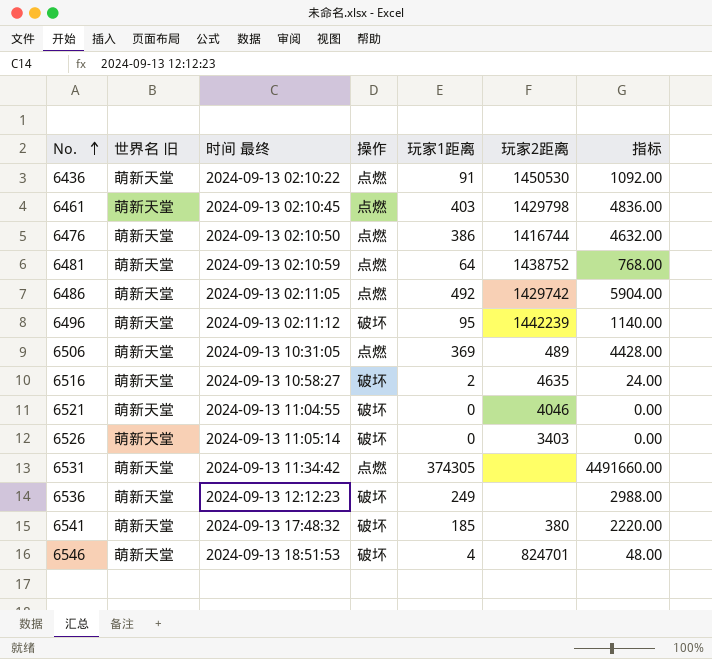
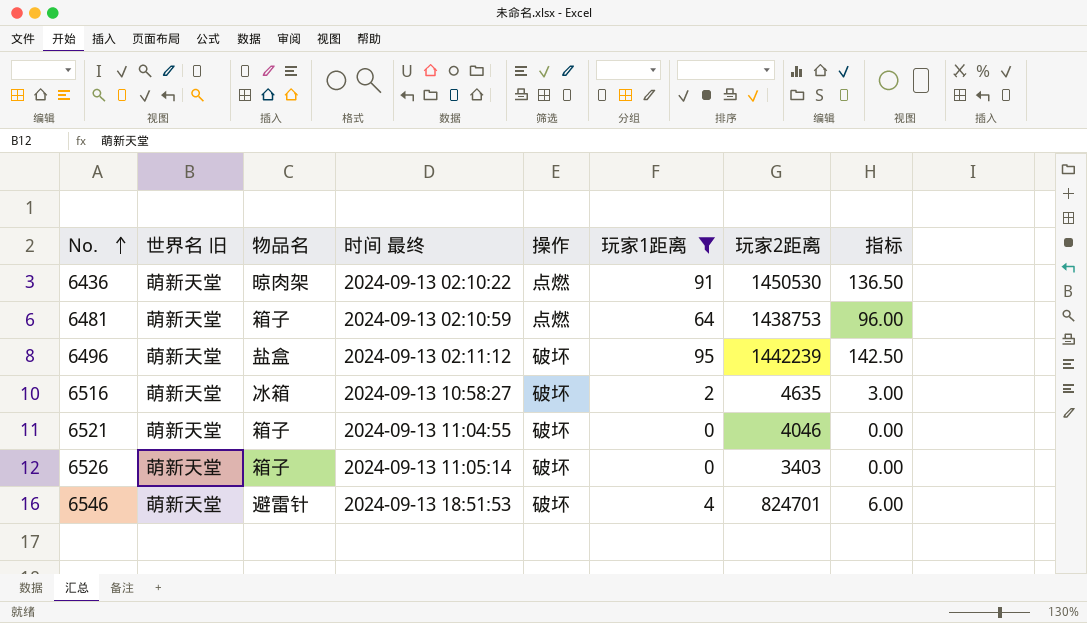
filter: none -> 玩家1距离 <= 95
column 物品名 | position: none -> 3
column 指标 | formula: [玩家1距离] * 12 -> [玩家1距离] * 1.5
6481 | 玩家2距离: 1438752 -> 1438753

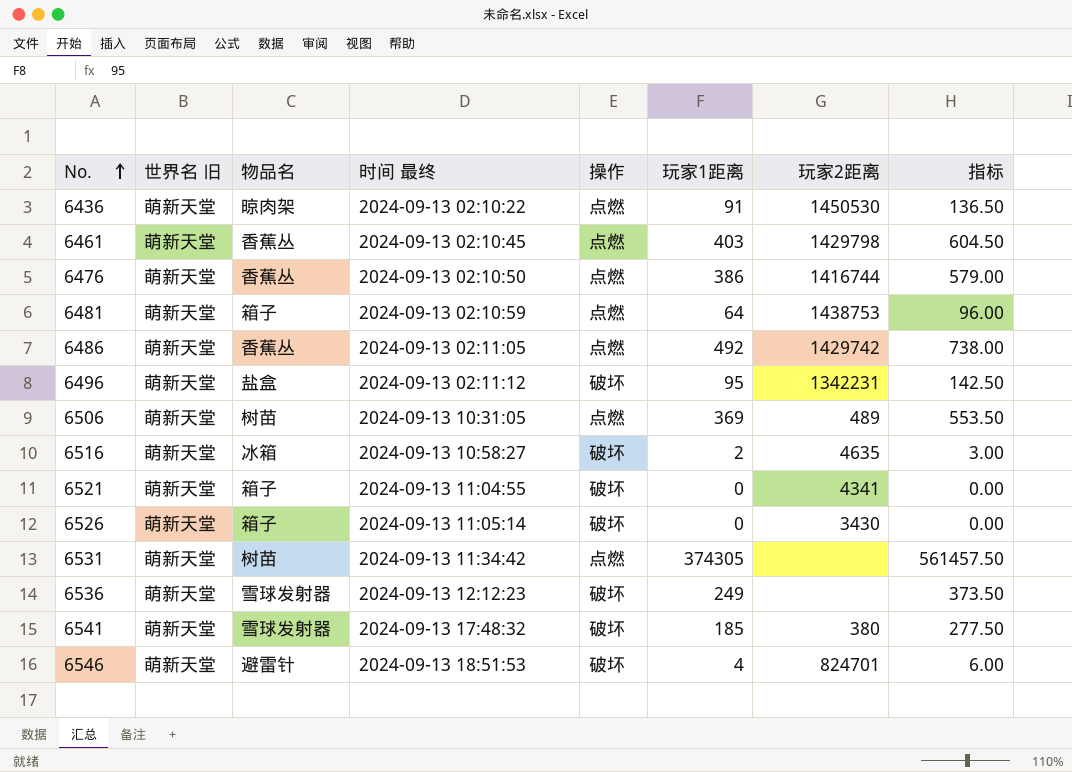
filter: 玩家1距离 <= 95 -> none
6496 | 玩家2距离: 1442239 -> 1342231
6521 | 玩家2距离: 4046 -> 4341
6526 | 玩家2距离: 3403 -> 3430

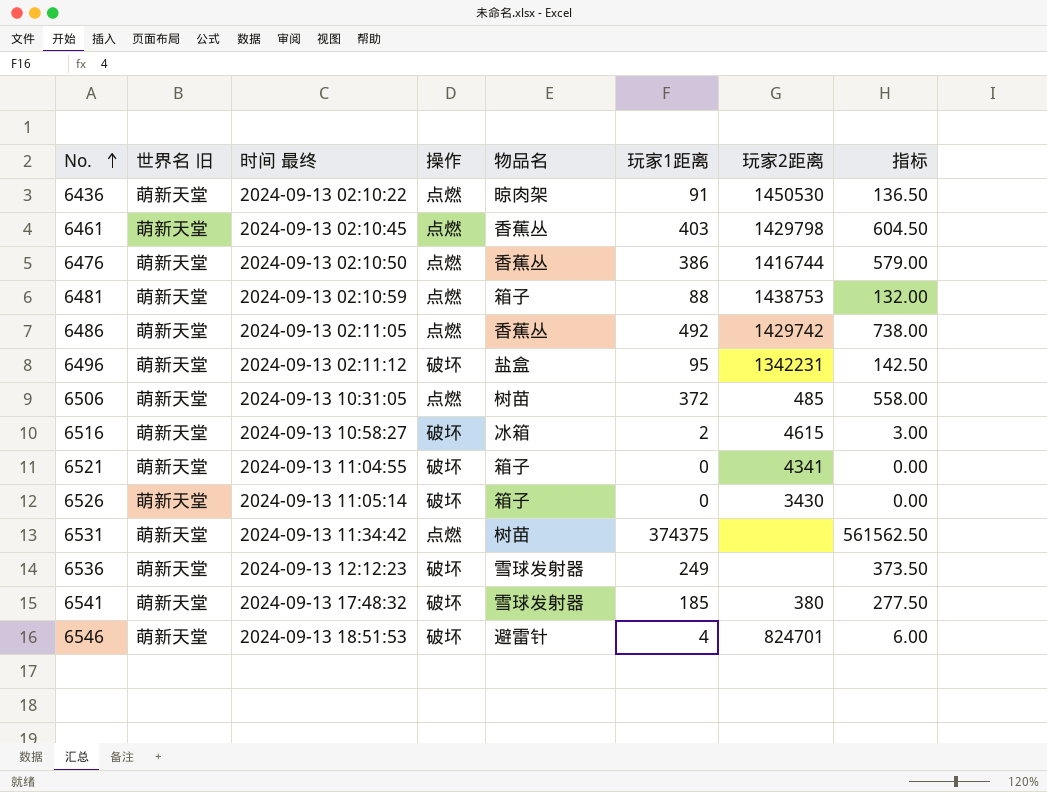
column 物品名 | position: 3 -> 5
6481 | 玩家1距离: 64 -> 88
6481 | 指标: 96.00 -> 132.00
6506 | 玩家1距离: 369 -> 372
6506 | 玩家2距离: 489 -> 485
6506 | 指标: 553.50 -> 558.00
6516 | 玩家2距离: 4635 -> 4615
6531 | 玩家1距离: 374305 -> 374375
6531 | 指标: 561457.50 -> 561562.50

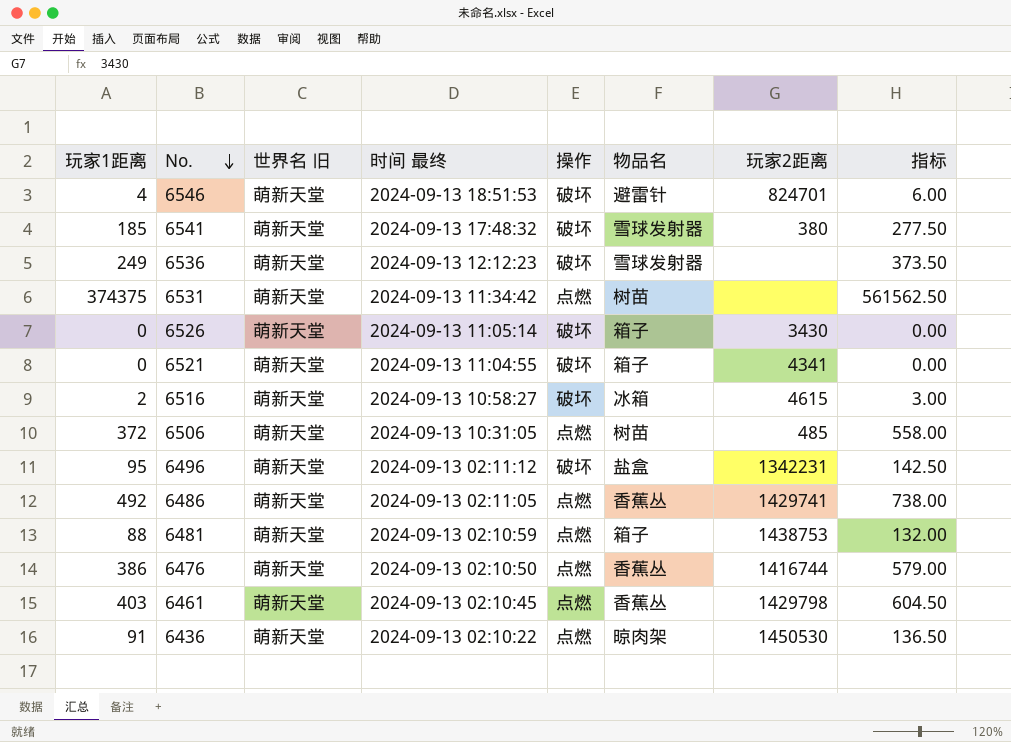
row order: No. ascending -> No. descending
column 玩家1距离 | position: 6 -> 1
6486 | 玩家2距离: 1429742 -> 1429741

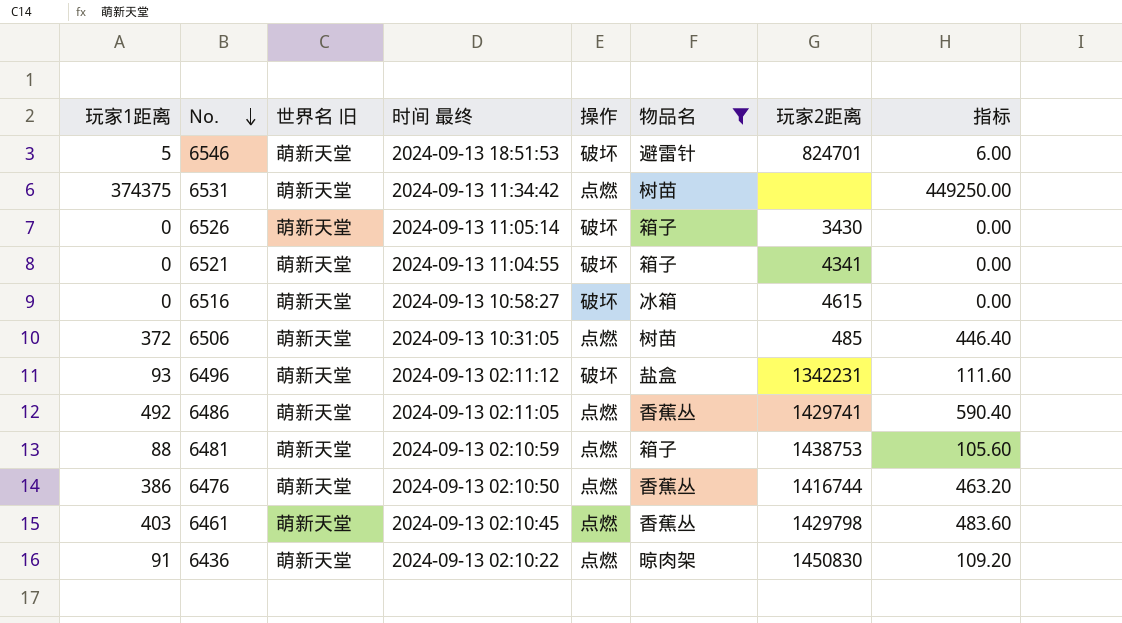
filter: none -> 物品名 != 雪球发射器
column 指标 | formula: [玩家1距离] * 1.5 -> [玩家1距离] * 1.2
6546 | 玩家1距离: 4 -> 5
6516 | 玩家1距离: 2 -> 0
6496 | 玩家1距离: 95 -> 93
6436 | 玩家2距离: 1450530 -> 1450830

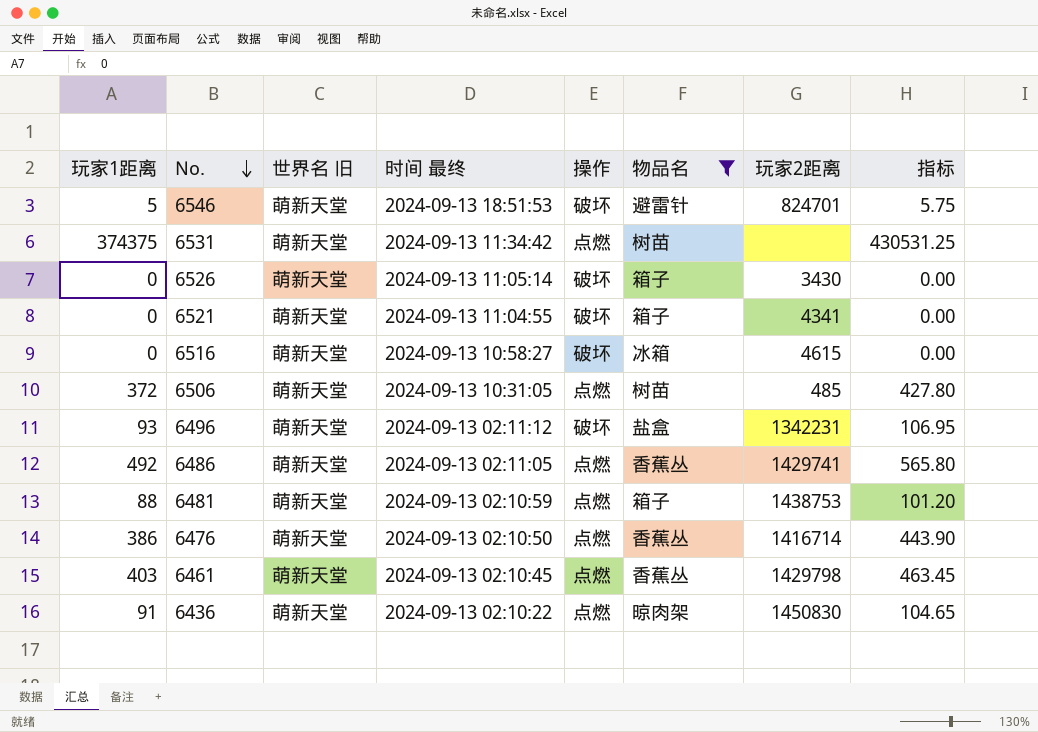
column 指标 | formula: [玩家1距离] * 1.2 -> [玩家1距离] * 1.15
6476 | 玩家2距离: 1416744 -> 1416714

